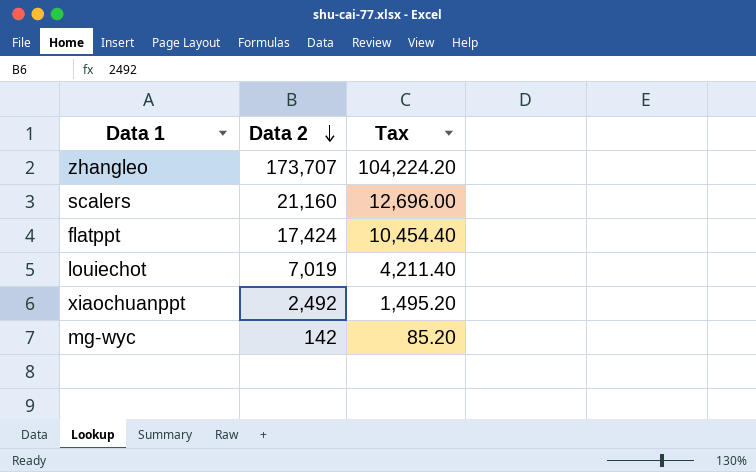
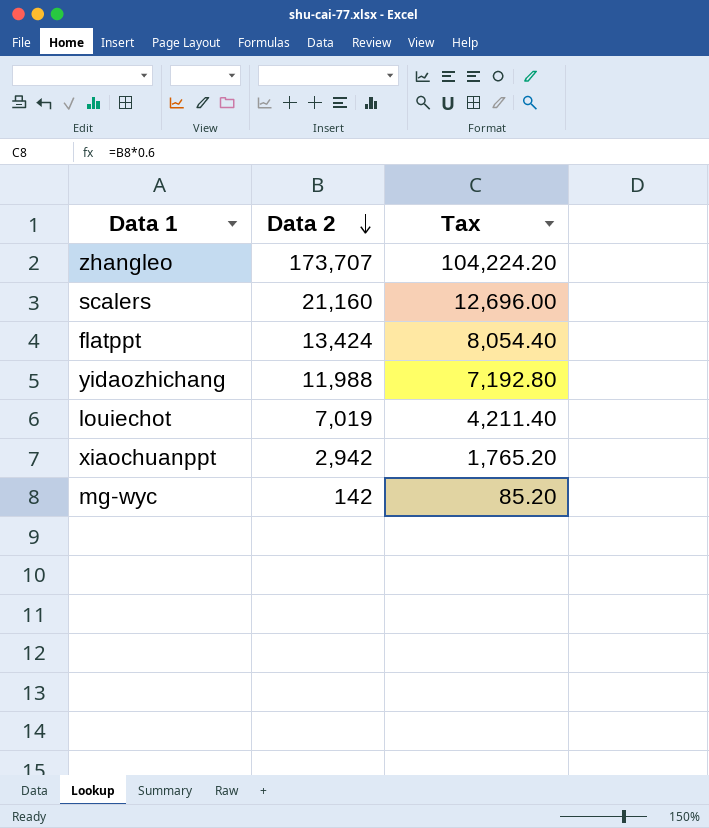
flatppt | Data 2: 17,424 -> 13,424
flatppt | Tax: 10,454.40 -> 8,054.40
row yidaozhichang: none -> 11,988 | 7,192.80
xiaochuanppt | Data 2: 2,492 -> 2,942
xiaochuanppt | Tax: 1,495.20 -> 1,765.20

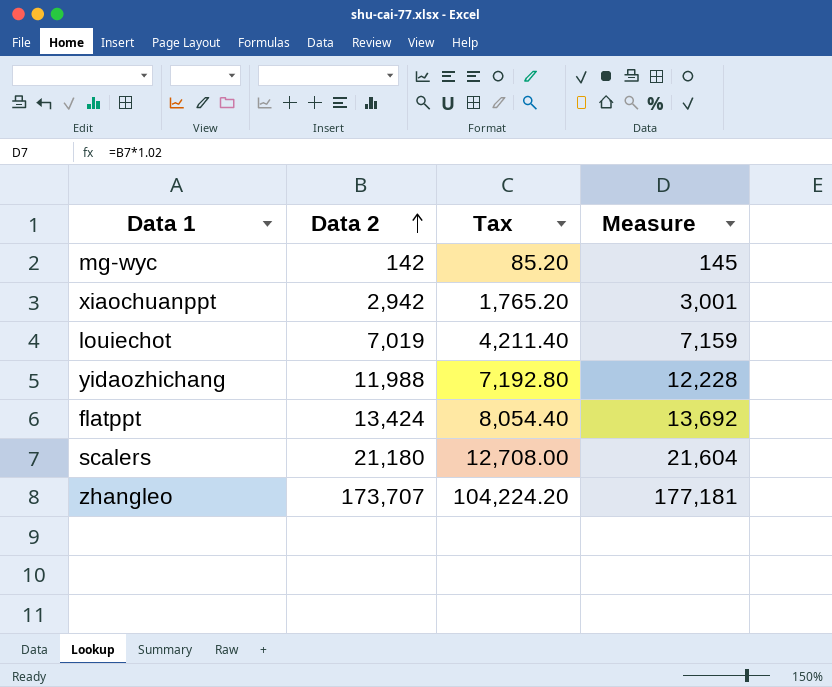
row order: Data 2 descending -> Data 2 ascending
column Measure | formula: none -> [Data 2] * 1.02
scalers | Data 2: 21,160 -> 21,180
scalers | Tax: 12,696.00 -> 12,708.00

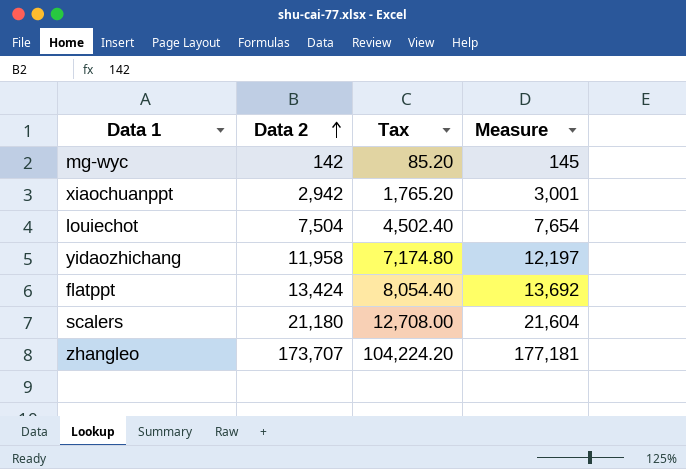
louiechot | Data 2: 7,019 -> 7,504
louiechot | Tax: 4,211.40 -> 4,502.40
louiechot | Measure: 7,159 -> 7,654
yidaozhichang | Data 2: 11,988 -> 11,958
yidaozhichang | Tax: 7,192.80 -> 7,174.80
yidaozhichang | Measure: 12,228 -> 12,197

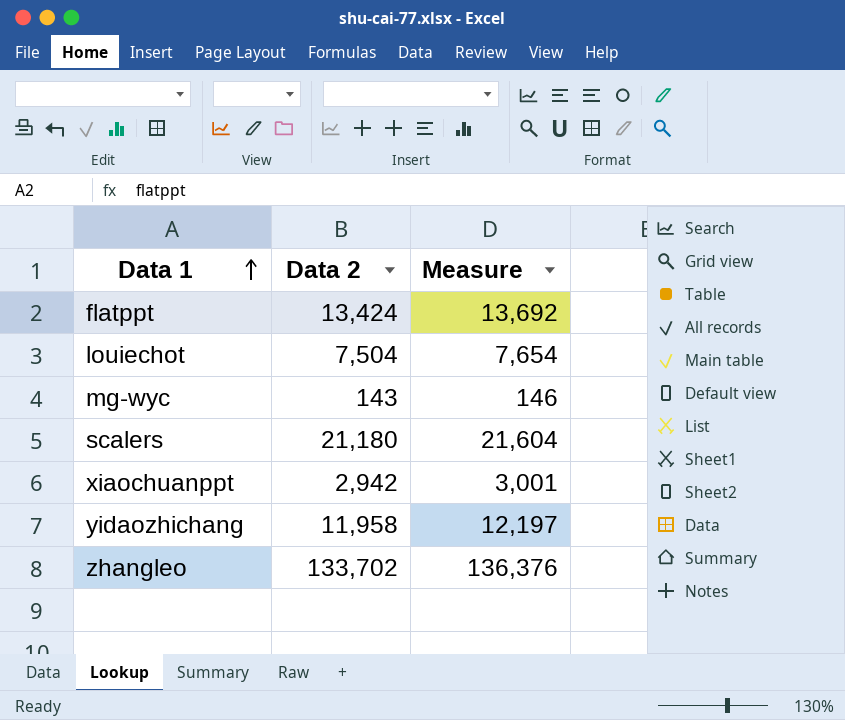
row order: Data 2 ascending -> Data 1 ascending
column Tax | formula: [Data 2] * 0.6 -> none
mg-wyc | Data 2: 142 -> 143
mg-wyc | Measure: 145 -> 146
zhangleo | Data 2: 173,707 -> 133,702
zhangleo | Measure: 177,181 -> 136,376

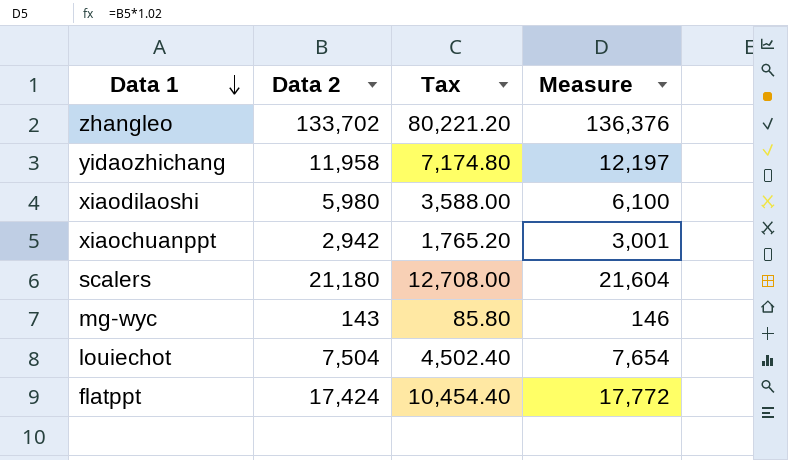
row order: Data 1 ascending -> Data 1 descending
column Tax | formula: none -> [Data 2] * 0.6
row xiaodilaoshi: none -> 5,980 | 3,588.00 | 6,100
flatppt | Data 2: 13,424 -> 17,424
flatppt | Measure: 13,692 -> 17,772

